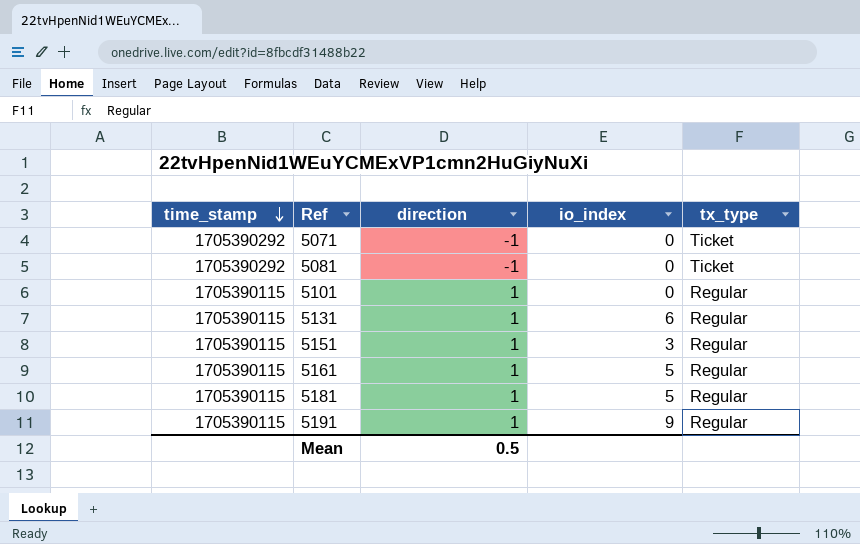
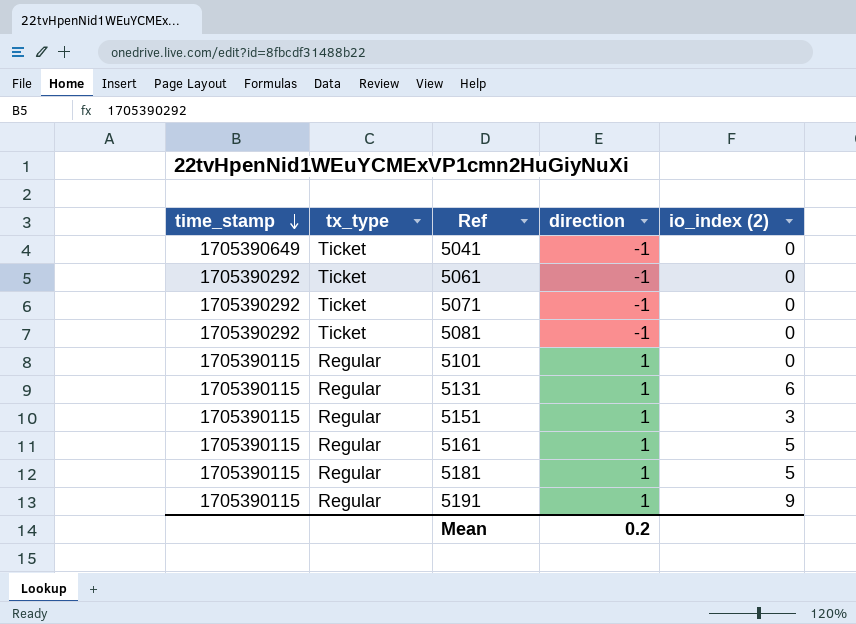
column tx_type | position: 5 -> 2
column name: io_index -> io_index (2)
row 5041: none -> 1705390649 | Ticket | -1 | 0
row 5061: none -> 1705390292 | Ticket | -1 | 0
Mean | direction: 0.5 -> 0.2

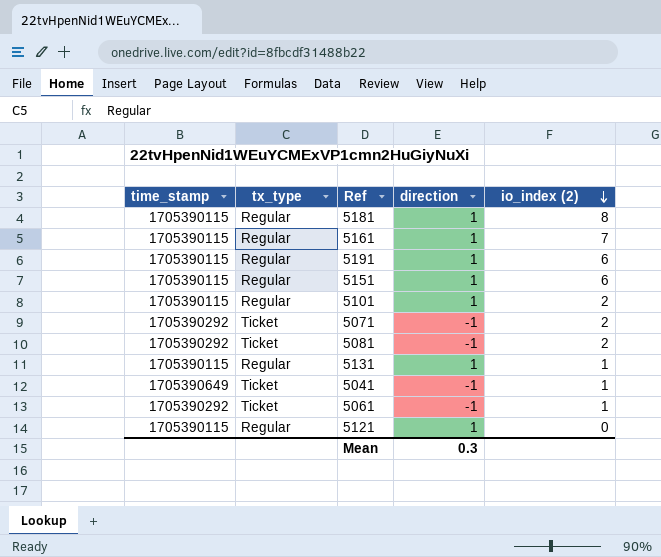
row order: time_stamp descending -> io_index (2) descending
5181 | io_index (2): 5 -> 8
5161 | io_index (2): 5 -> 7
5191 | io_index (2): 9 -> 6
5151 | io_index (2): 3 -> 6
5101 | io_index (2): 0 -> 2
5071 | io_index (2): 0 -> 2
5081 | io_index (2): 0 -> 2
5131 | io_index (2): 6 -> 1
5041 | io_index (2): 0 -> 1
5061 | io_index (2): 0 -> 1
row 5121: none -> 1705390115 | Regular | 1 | 0
Mean | direction: 0.2 -> 0.3

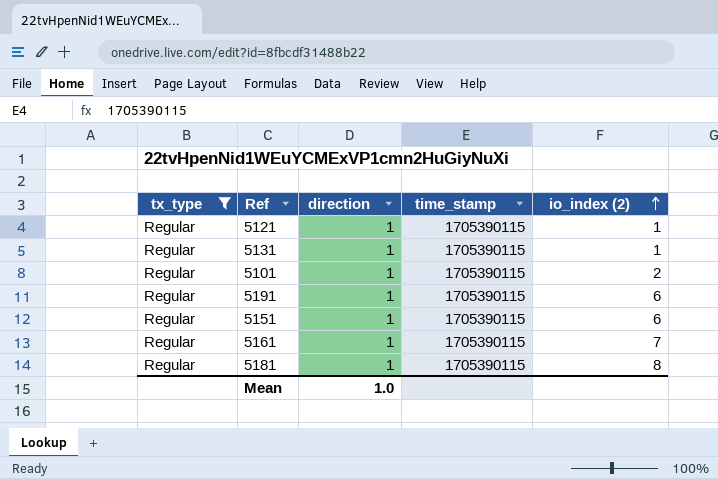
filter: none -> tx_type = Regular
row order: io_index (2) descending -> io_index (2) ascending
column time_stamp | position: 1 -> 4
5121 | io_index (2): 0 -> 1
Mean | direction: 0.3 -> 1.0

